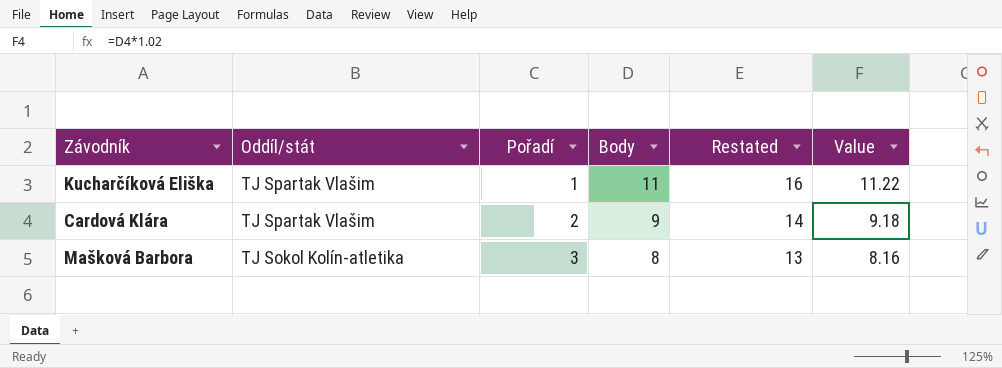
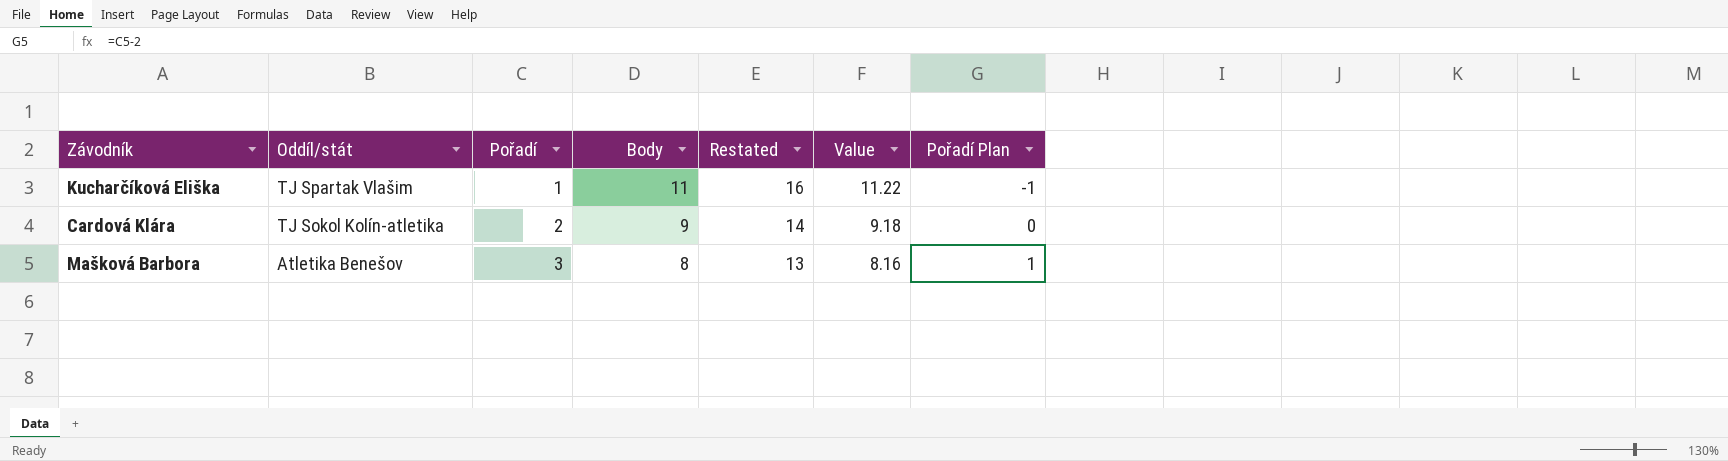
column Pořadí Plan | formula: none -> [Pořadí] - 2
Cardová Klára | Oddíl/stát: TJ Spartak Vlašim -> TJ Sokol Kolín-atletika
Mašková Barbora | Oddíl/stát: TJ Sokol Kolín-atletika -> Atletika Benešov

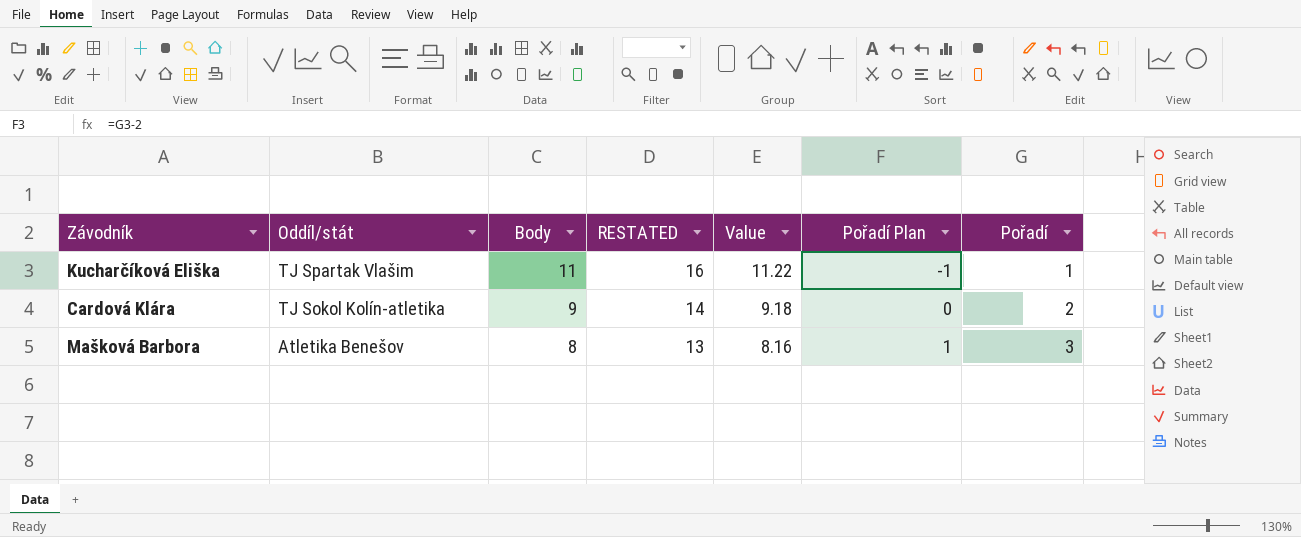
column name: Restated -> RESTATED
column Pořadí | position: 3 -> 7

